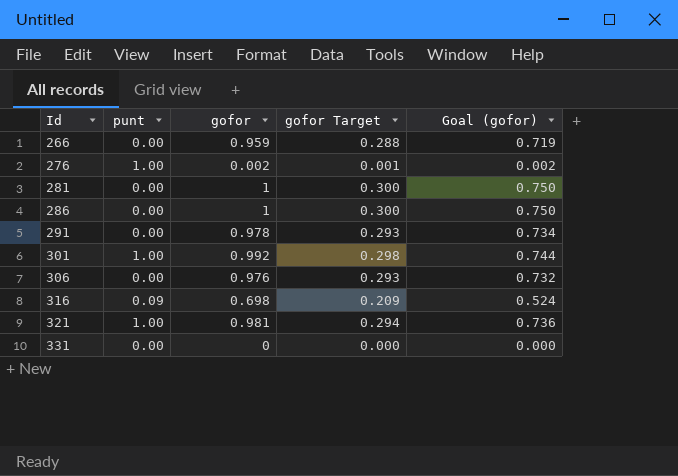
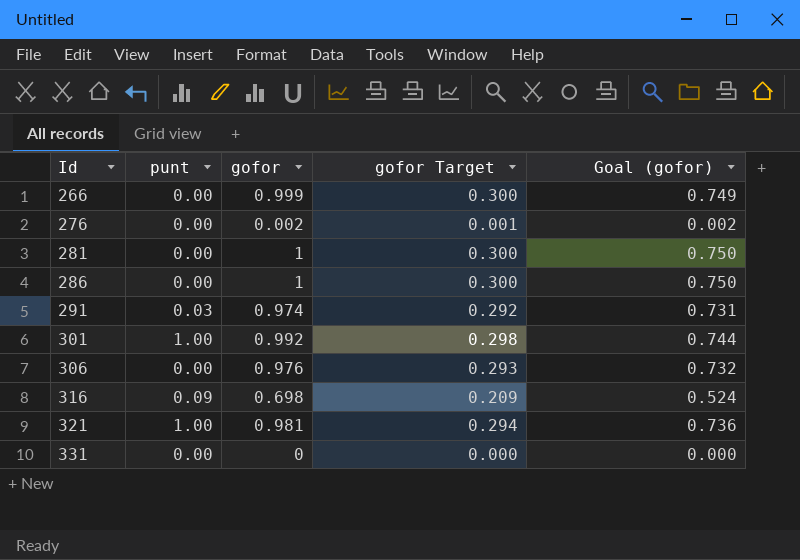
266 | gofor: 0.959 -> 0.999
266 | gofor Target: 0.288 -> 0.300
266 | Goal (gofor): 0.719 -> 0.749
276 | punt: 1.00 -> 0.00
291 | punt: 0.00 -> 0.03
291 | gofor: 0.978 -> 0.974
291 | gofor Target: 0.293 -> 0.292
291 | Goal (gofor): 0.734 -> 0.731

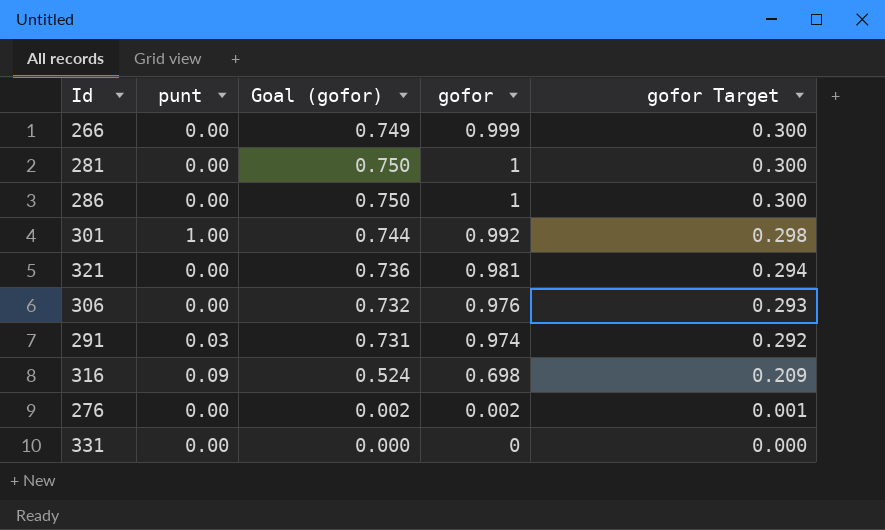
row order: Id ascending -> gofor Target descending
column Goal (gofor) | position: 5 -> 3
321 | punt: 1.00 -> 0.00

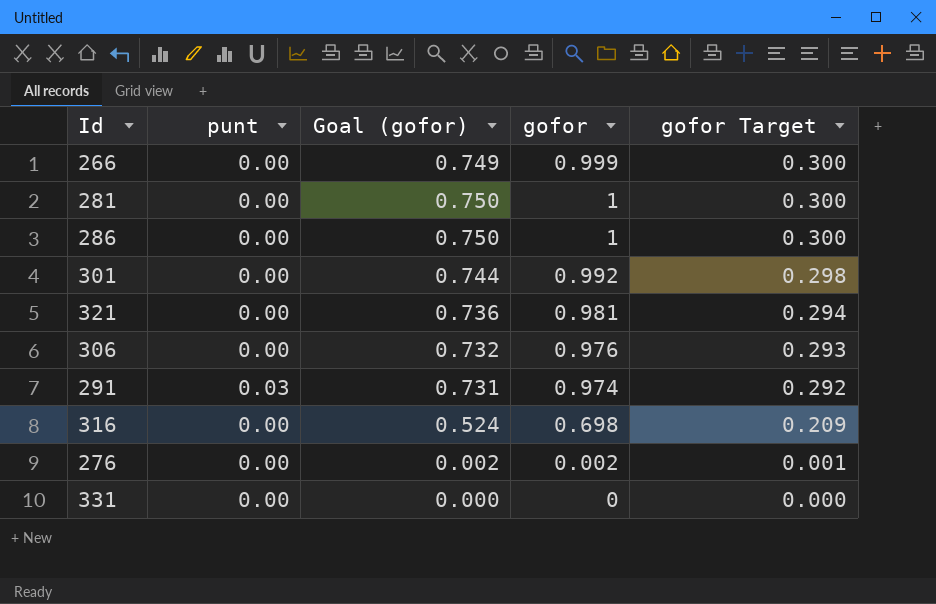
301 | punt: 1.00 -> 0.00
316 | punt: 0.09 -> 0.00

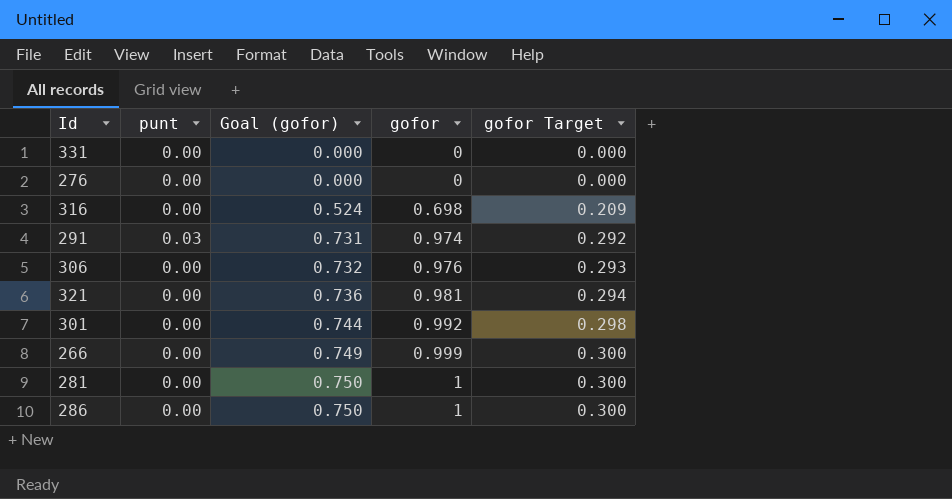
row order: gofor Target descending -> Goal (gofor) ascending
276 | Goal (gofor): 0.002 -> 0.000
276 | gofor: 0.002 -> 0
276 | gofor Target: 0.001 -> 0.000

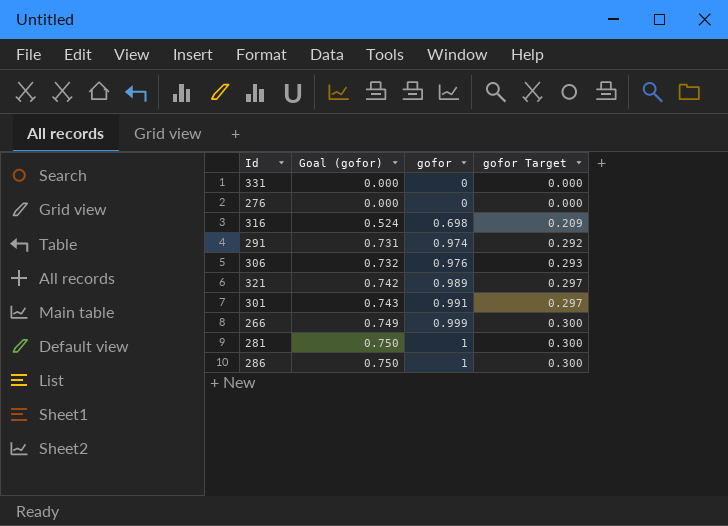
column punt | position: 2 -> none
321 | Goal (gofor): 0.736 -> 0.742
321 | gofor: 0.981 -> 0.989
321 | gofor Target: 0.294 -> 0.297
301 | Goal (gofor): 0.744 -> 0.743
301 | gofor: 0.992 -> 0.991
301 | gofor Target: 0.298 -> 0.297

